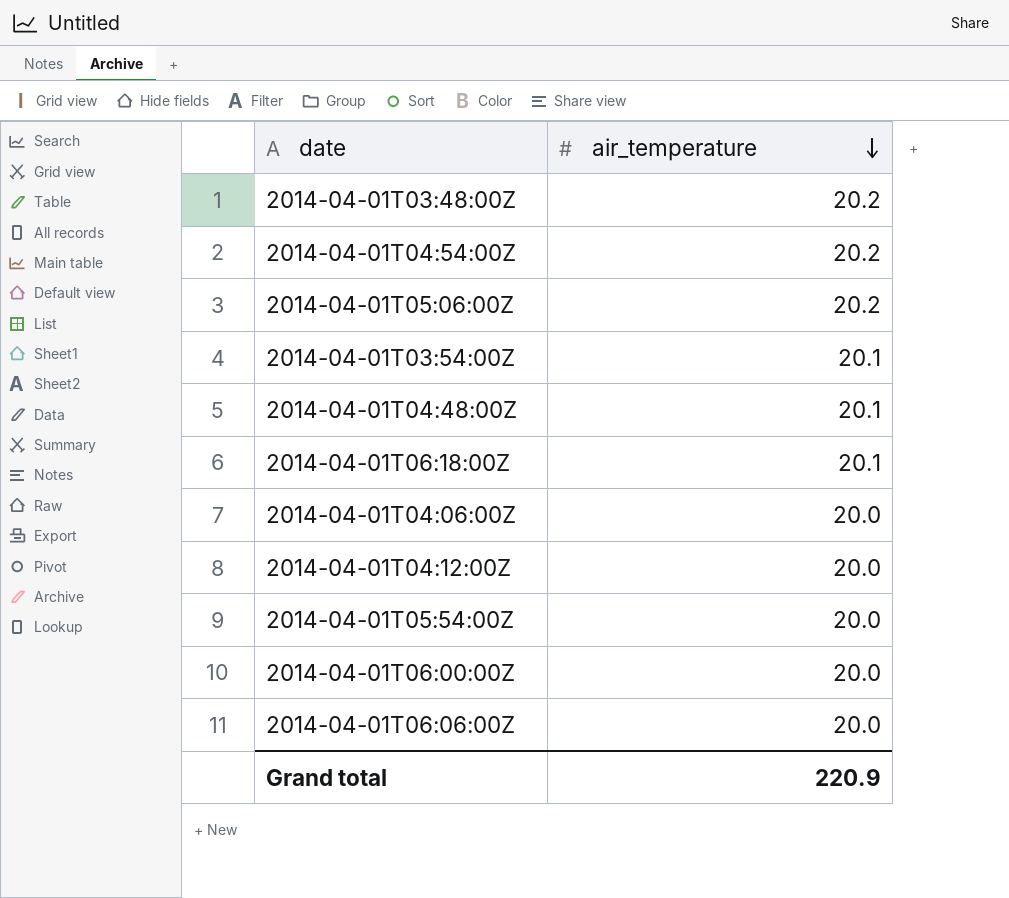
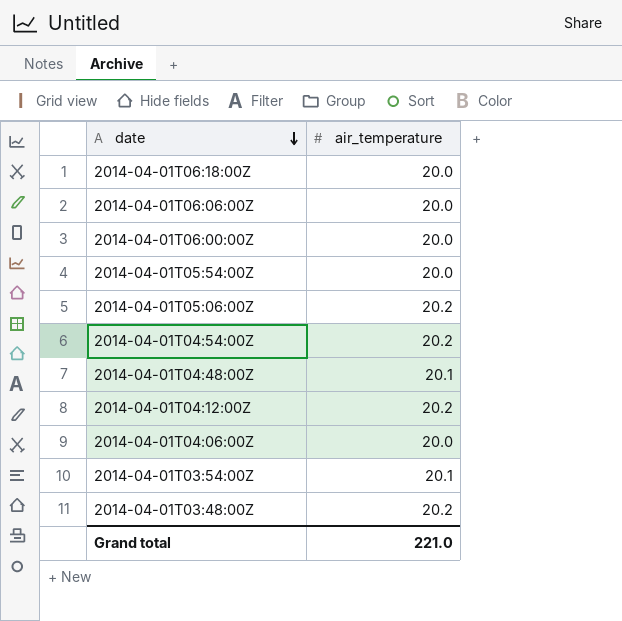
row order: air_temperature descending -> date descending
2014-04-01T06:18:00Z | air_temperature: 20.1 -> 20.0
2014-04-01T04:12:00Z | air_temperature: 20.0 -> 20.2
Grand total | air_temperature: 220.9 -> 221.0

